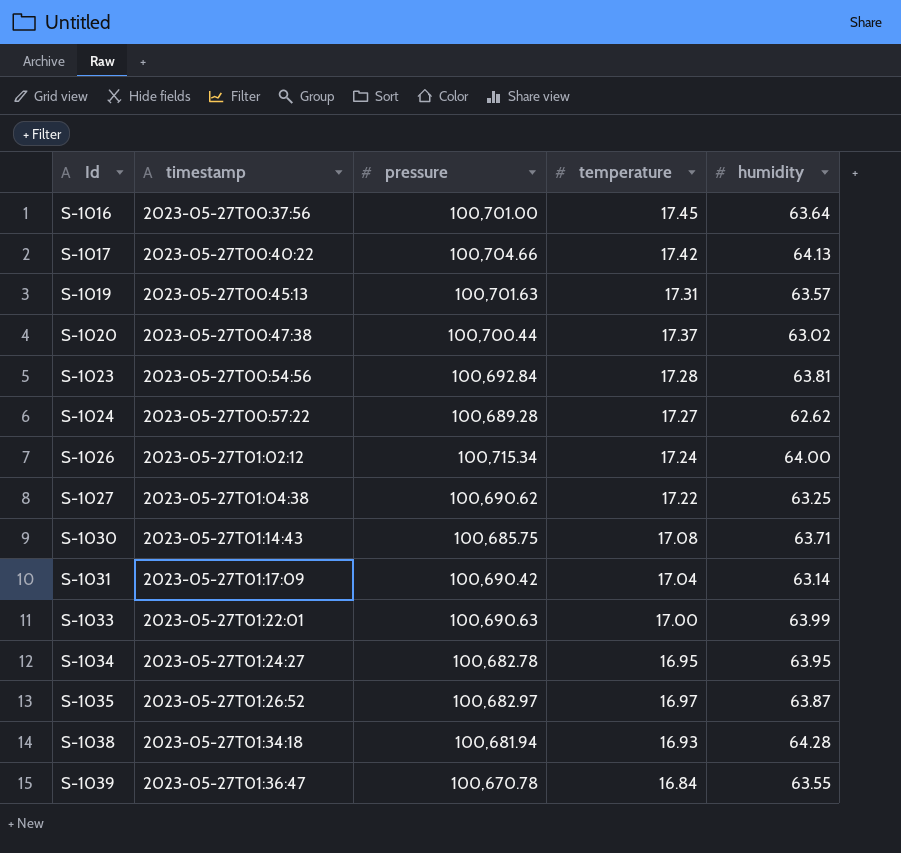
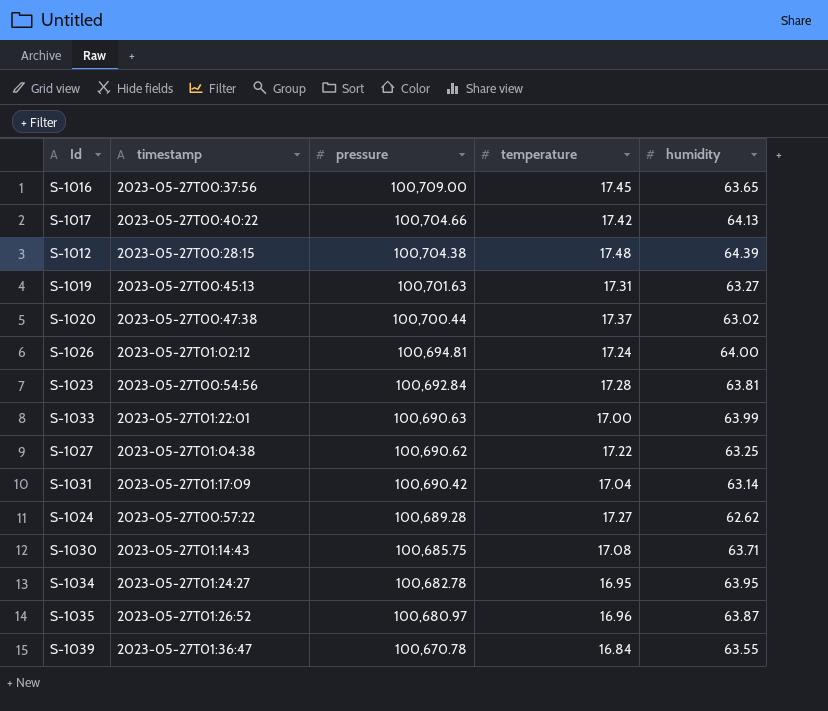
row order: Id ascending -> pressure descending
row S-1038: 2023-05-27T01:34:18 | 100,681.94 | 16.93 | 64.28 -> none
S-1016 | pressure: 100,701.00 -> 100,709.00
S-1016 | humidity: 63.64 -> 63.65
row S-1012: none -> 2023-05-27T00:28:15 | 100,704.38 | 17.48 | 64.39
S-1019 | humidity: 63.57 -> 63.27
S-1026 | pressure: 100,715.34 -> 100,694.81
S-1035 | pressure: 100,682.97 -> 100,680.97
S-1035 | temperature: 16.97 -> 16.96

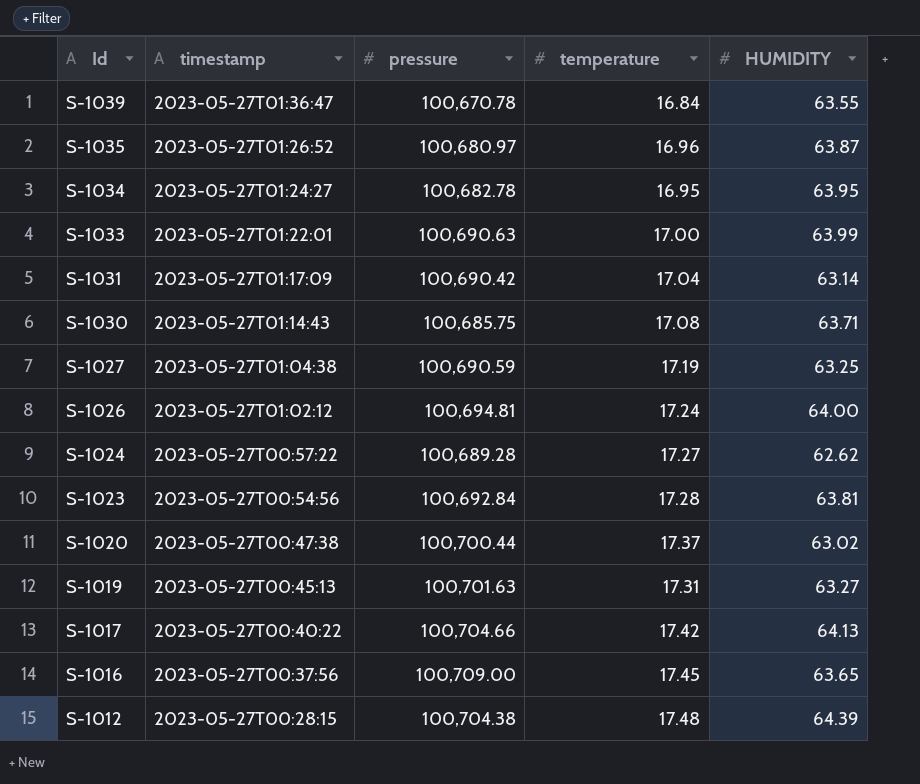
row order: pressure descending -> Id descending
column name: humidity -> HUMIDITY
S-1027 | pressure: 100,690.62 -> 100,690.59
S-1027 | temperature: 17.22 -> 17.19

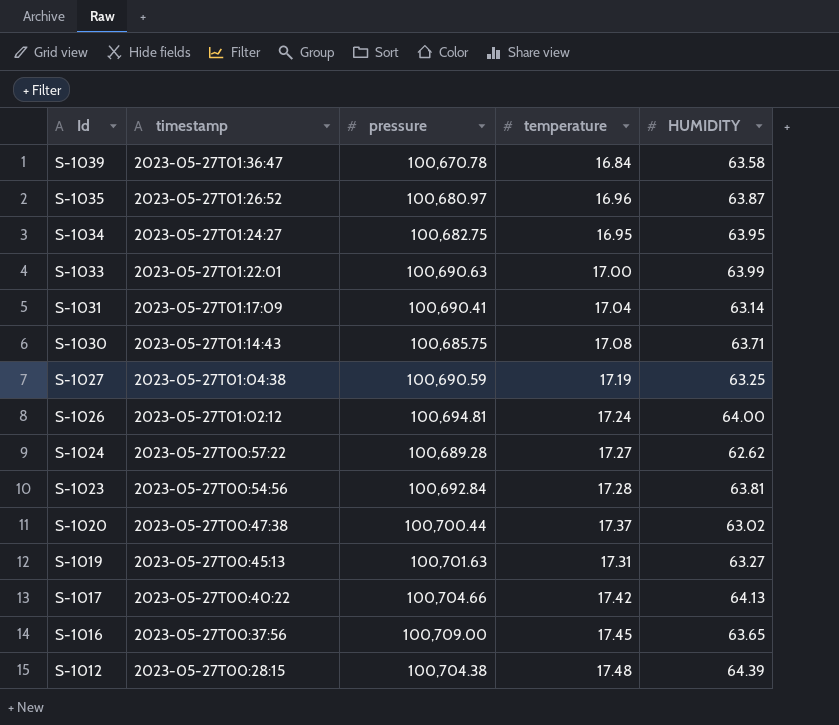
S-1039 | HUMIDITY: 63.55 -> 63.58
S-1034 | pressure: 100,682.78 -> 100,682.75
S-1031 | pressure: 100,690.42 -> 100,690.41

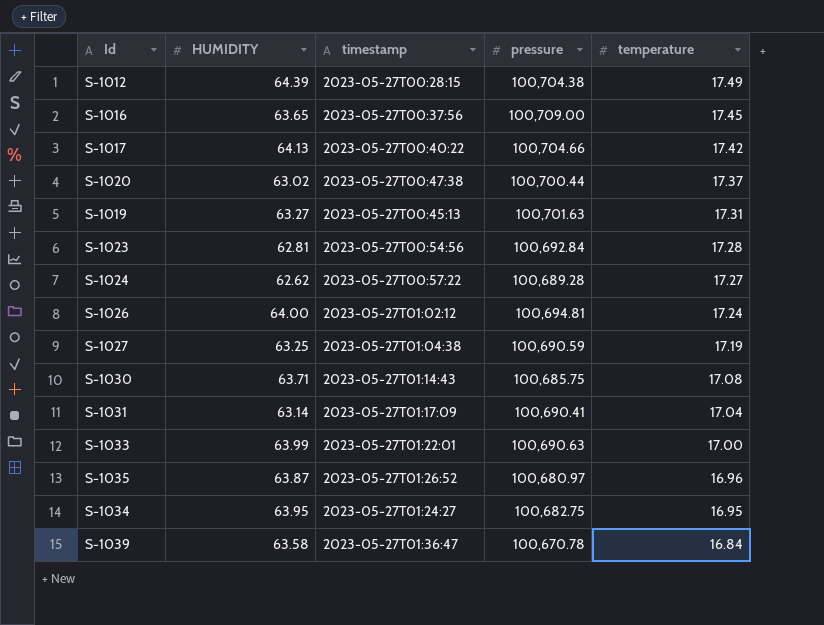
row order: Id descending -> temperature descending
column HUMIDITY | position: 5 -> 2
S-1012 | temperature: 17.48 -> 17.49
S-1023 | HUMIDITY: 63.81 -> 62.81

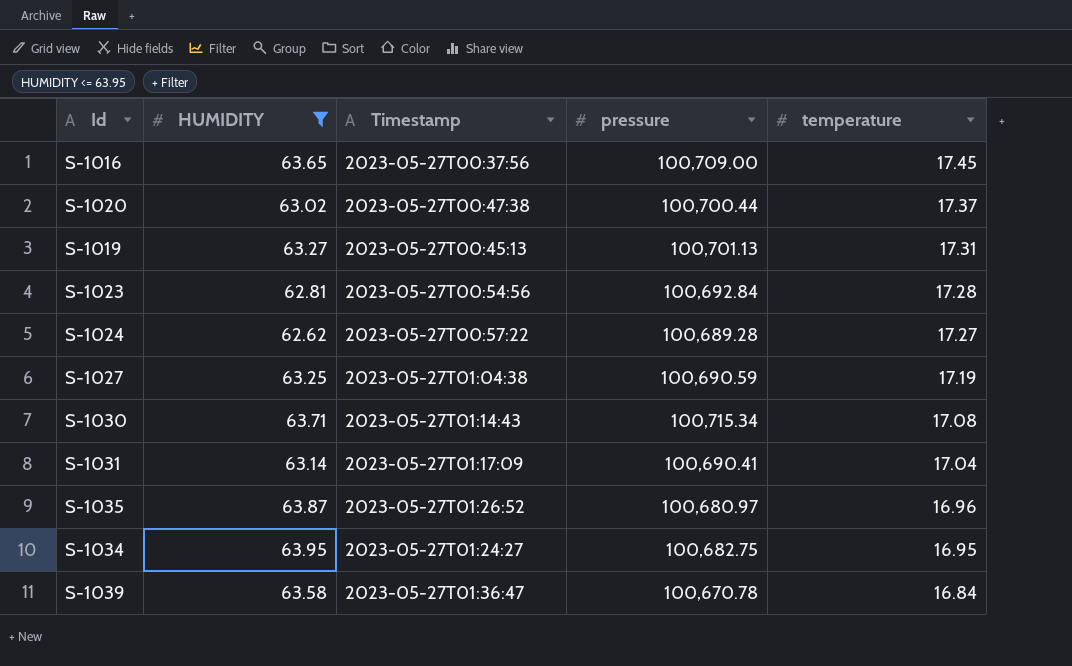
filter: none -> HUMIDITY <= 63.95
column name: timestamp -> Timestamp
S-1019 | pressure: 100,701.63 -> 100,701.13
S-1030 | pressure: 100,685.75 -> 100,715.34

